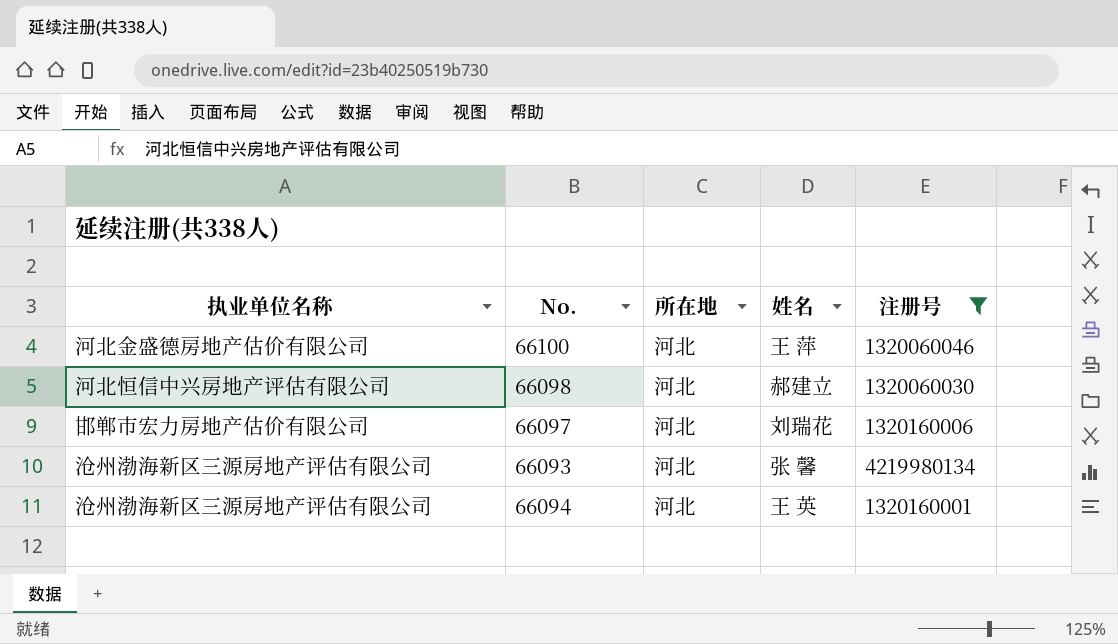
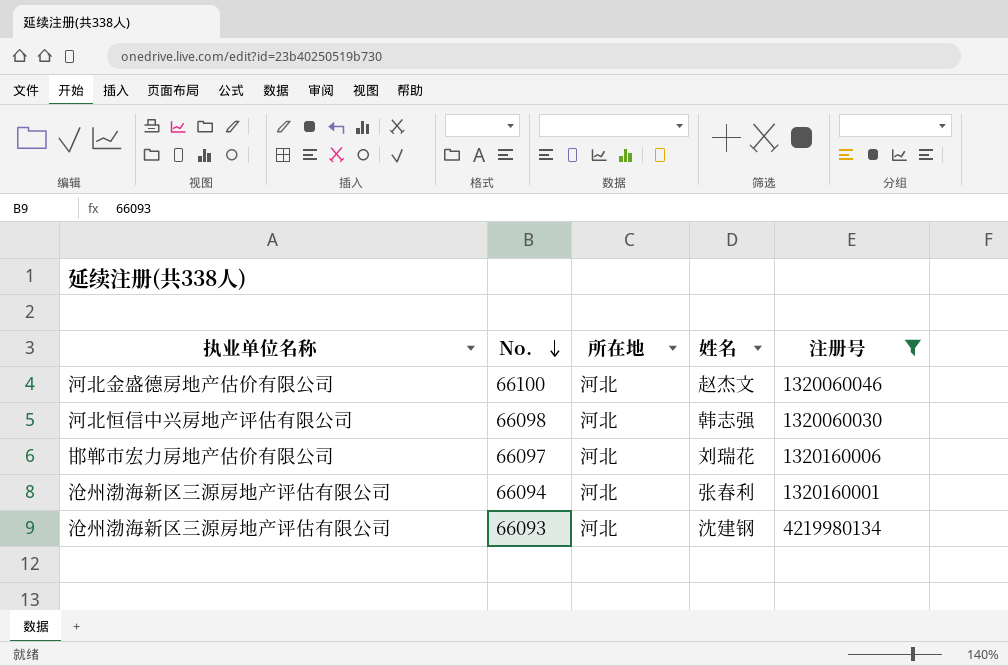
row order: none -> No. descending
66100 | 姓名: 王 萍 -> 赵杰文
66098 | 姓名: 郝建立 -> 韩志强
66094 | 姓名: 王 英 -> 张春利
66093 | 姓名: 张 馨 -> 沈建钢

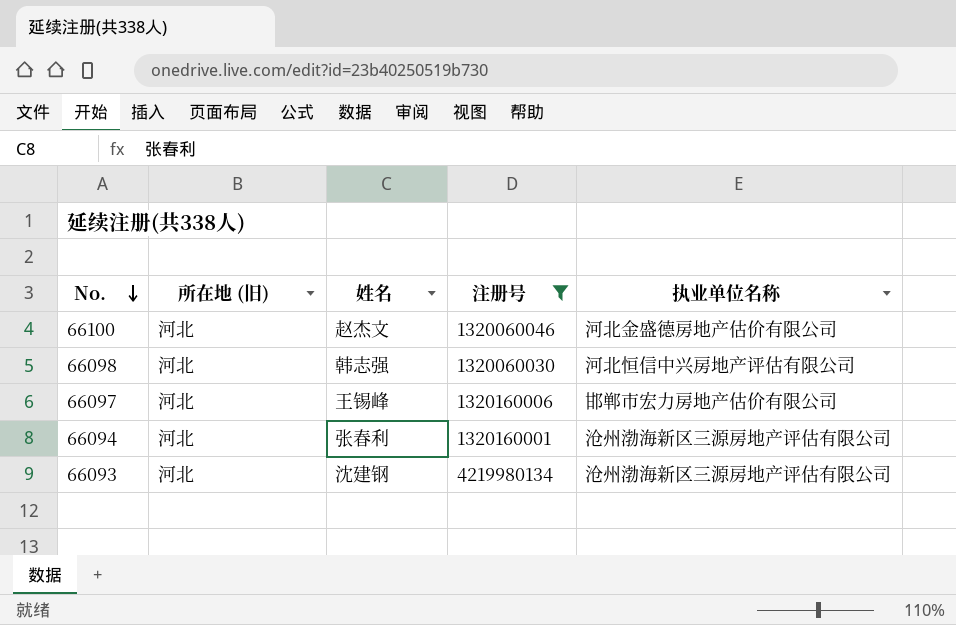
column name: 所在地 -> 所在地 (旧)
column 执业单位名称 | position: 1 -> 5
66097 | 姓名: 刘瑞花 -> 王锡峰

